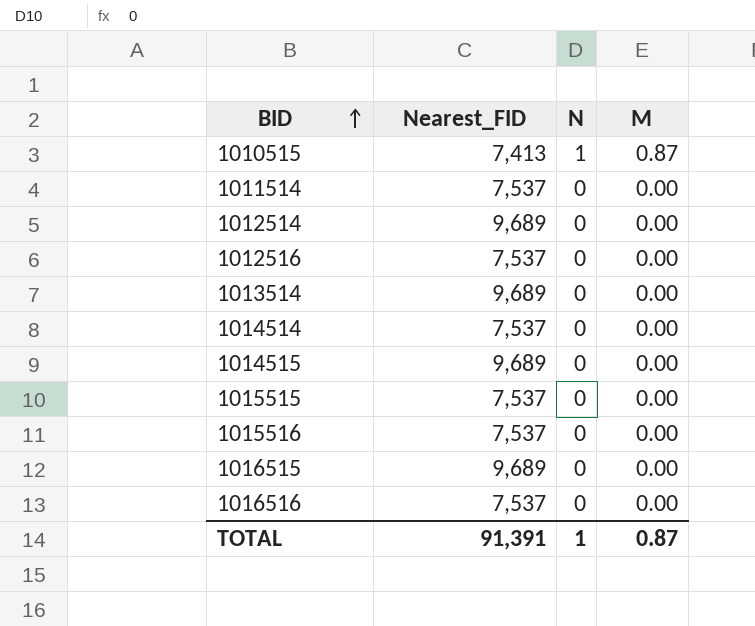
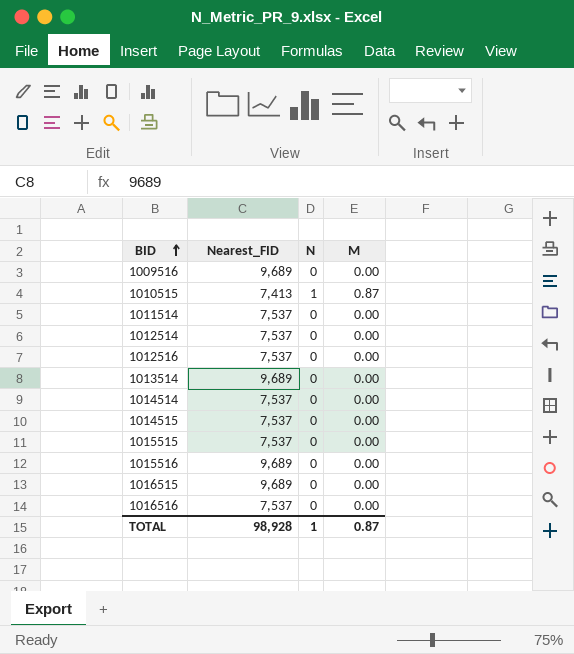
row 1009516: none -> 9,689 | 0 | 0.00
1012514 | Nearest_FID: 9,689 -> 7,537
1014515 | Nearest_FID: 9,689 -> 7,537
1015516 | Nearest_FID: 7,537 -> 9,689
TOTAL | Nearest_FID: 91,391 -> 98,928

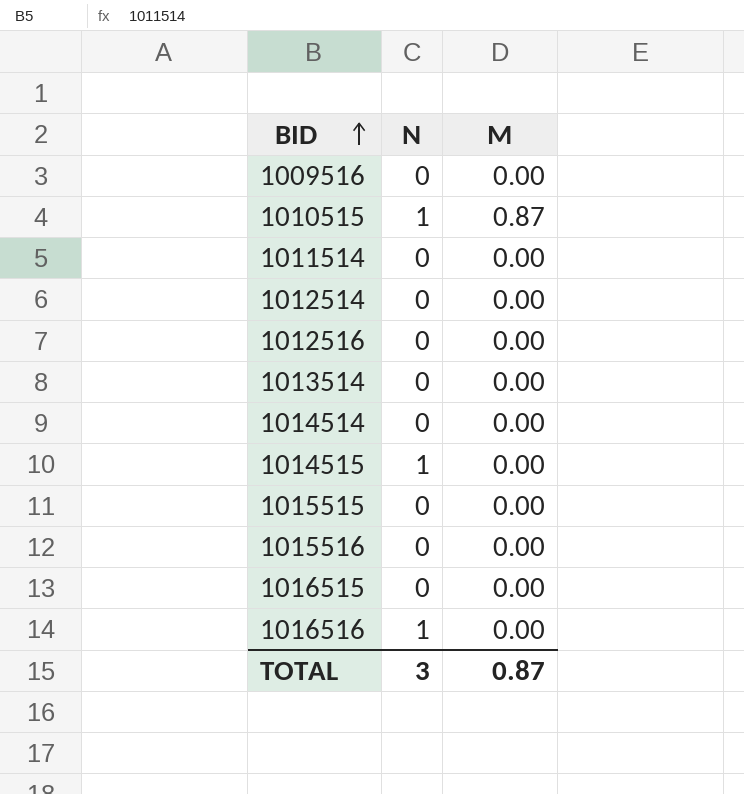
column Nearest_FID | position: 2 -> none
1014515 | N: 0 -> 1
1016516 | N: 0 -> 1
TOTAL | N: 1 -> 3

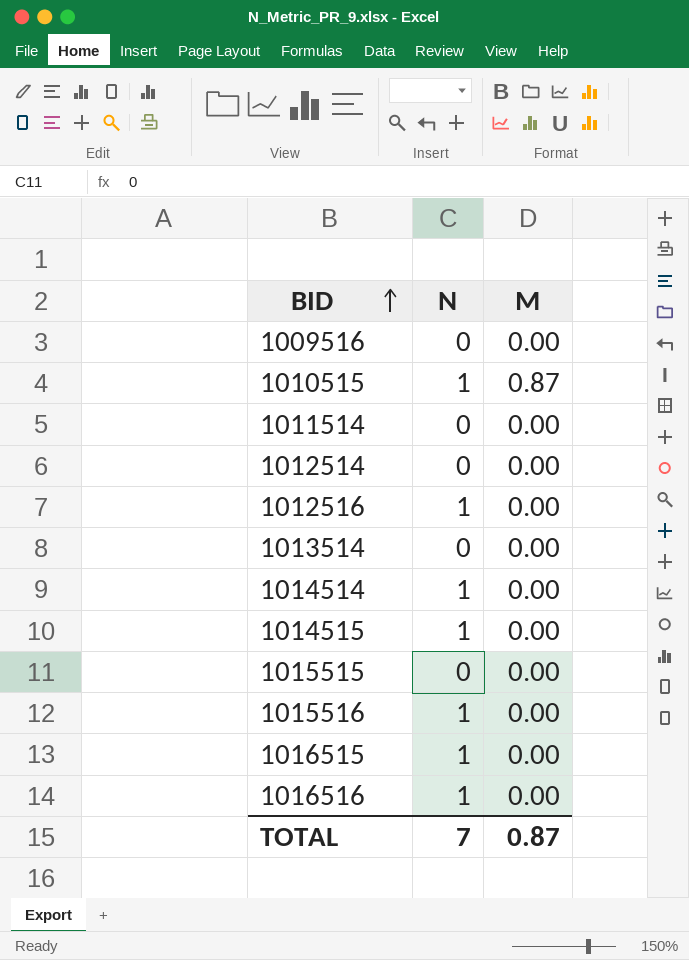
1012516 | N: 0 -> 1
1014514 | N: 0 -> 1
1015516 | N: 0 -> 1
1016515 | N: 0 -> 1
TOTAL | N: 3 -> 7

